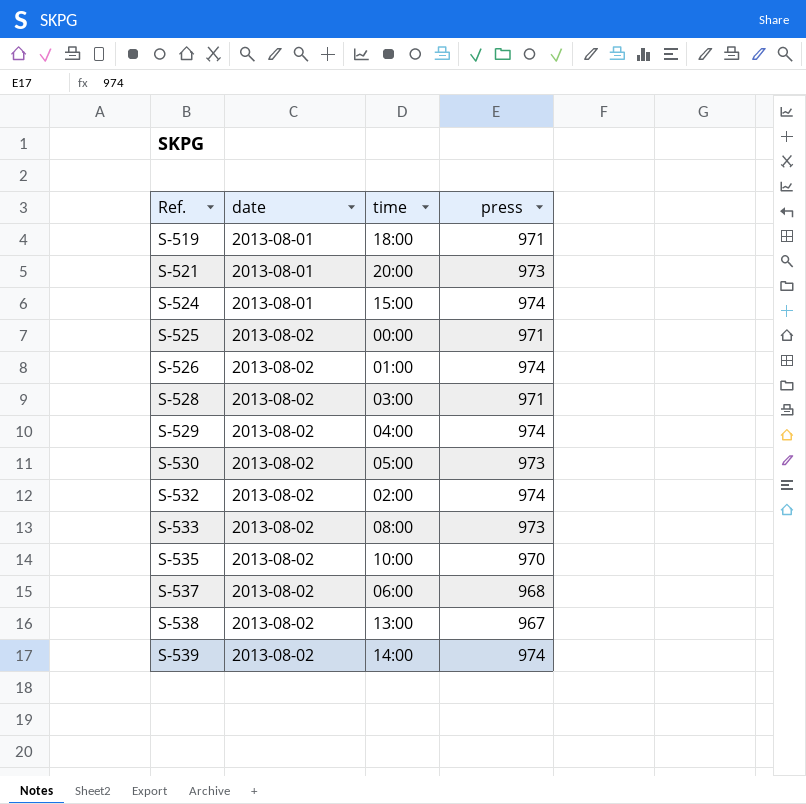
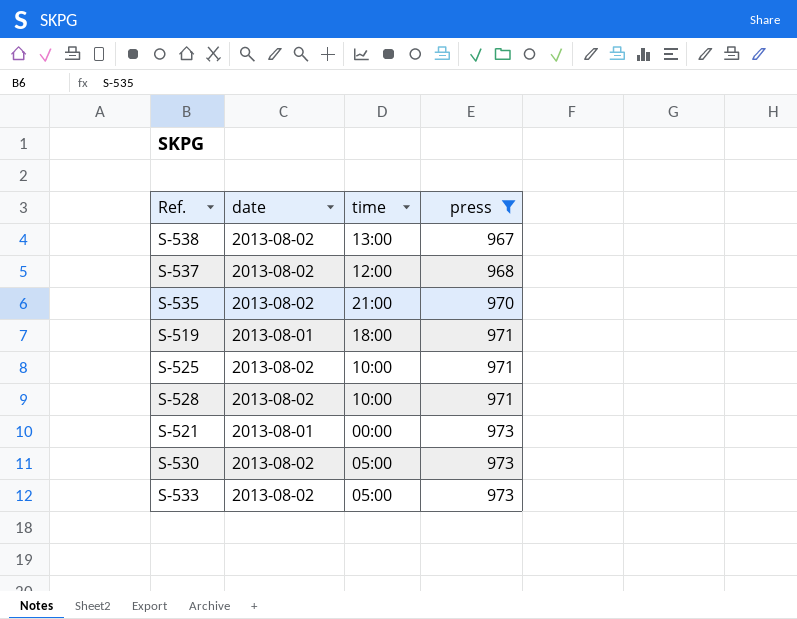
filter: none -> press != 974
row order: Ref. ascending -> press ascending
S-537 | time: 06:00 -> 12:00
S-535 | time: 10:00 -> 21:00
S-525 | time: 00:00 -> 10:00
S-528 | time: 03:00 -> 10:00
S-521 | time: 20:00 -> 00:00
S-533 | time: 08:00 -> 05:00

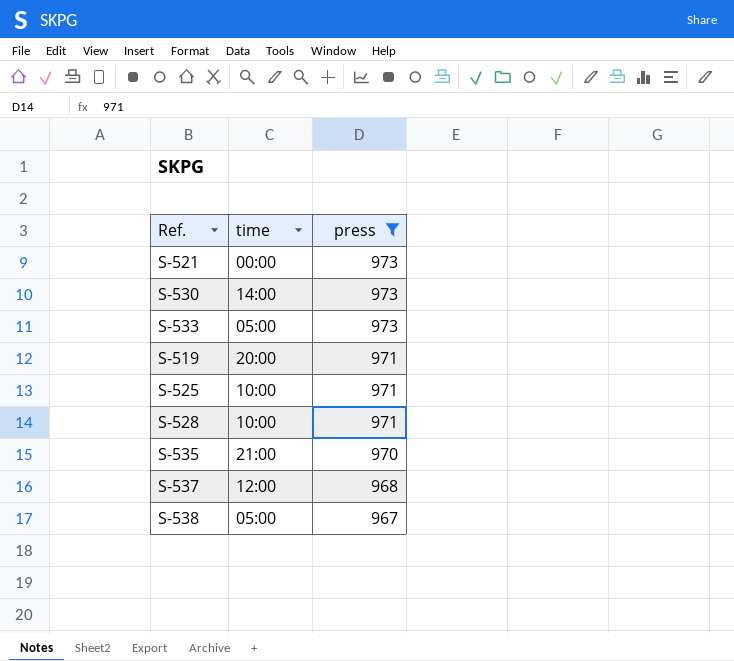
row order: press ascending -> press descending
column date | position: 2 -> none
S-530 | time: 05:00 -> 14:00
S-519 | time: 18:00 -> 20:00
S-538 | time: 13:00 -> 05:00

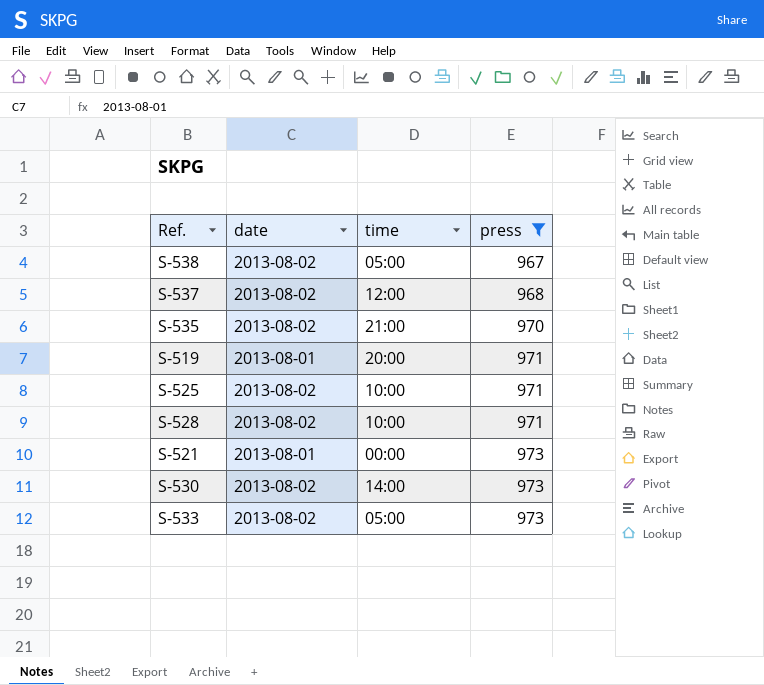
row order: press descending -> press ascending
column date | position: none -> 2

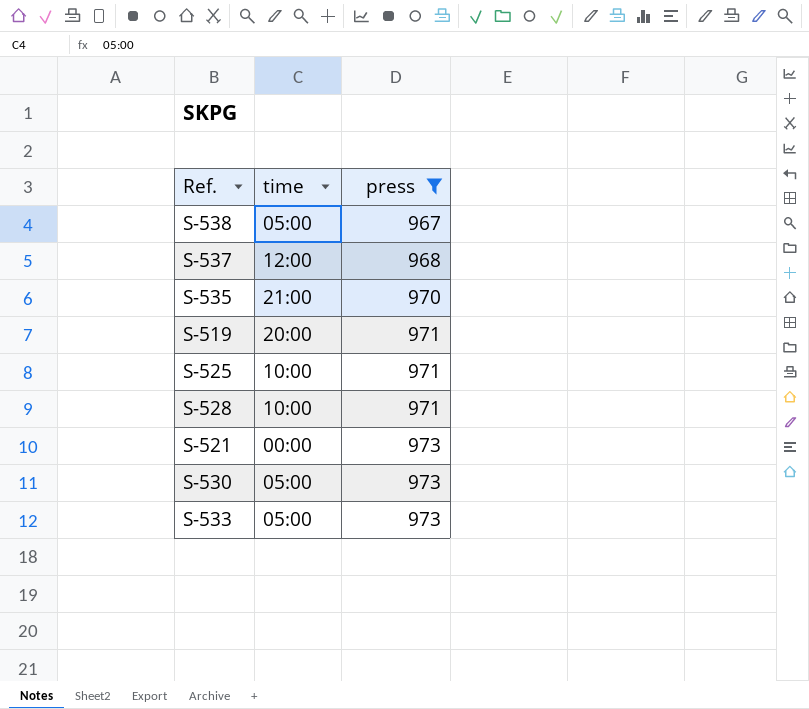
column date | position: 2 -> none
S-530 | time: 14:00 -> 05:00

